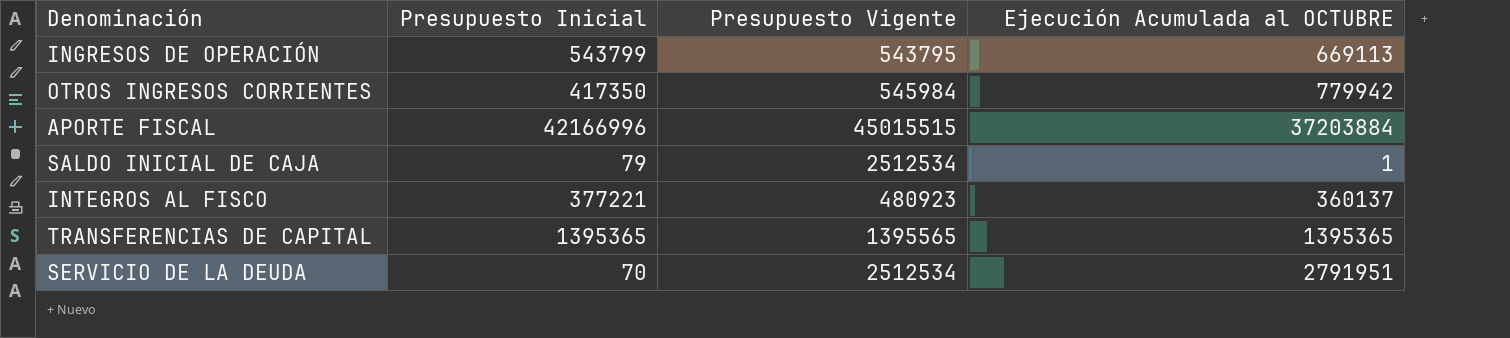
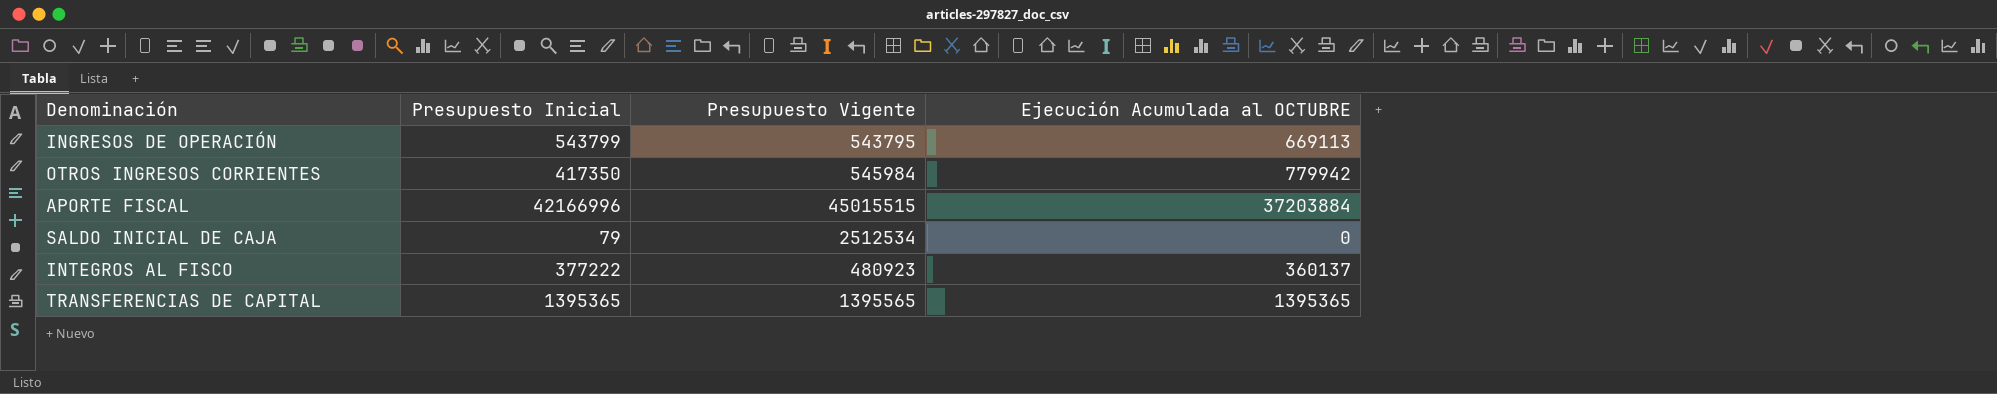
row SERVICIO DE LA DEUDA: 70 | 2512534 | 2791951 -> none
SALDO INICIAL DE CAJA | Ejecución Acumulada al OCTUBRE: 1 -> 0
INTEGROS AL FISCO | Presupuesto Inicial: 377221 -> 377222

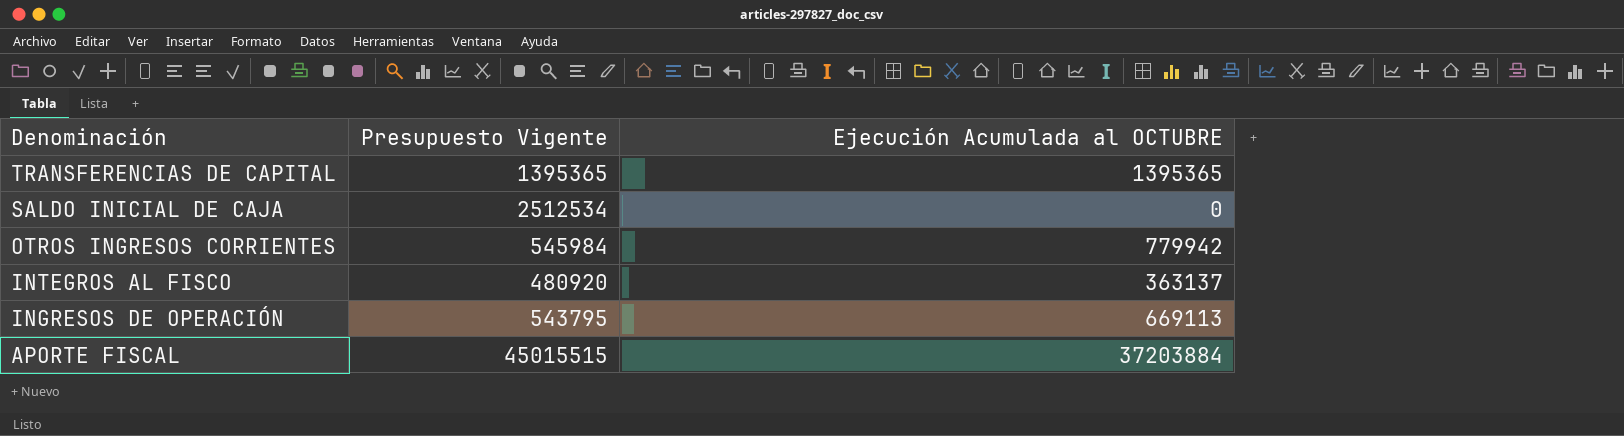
row order: none -> Denominación descending
column Presupuesto Inicial | position: 2 -> none
TRANSFERENCIAS DE CAPITAL | Presupuesto Vigente: 1395565 -> 1395365
INTEGROS AL FISCO | Presupuesto Vigente: 480923 -> 480920
INTEGROS AL FISCO | Ejecución Acumulada al OCTUBRE: 360137 -> 363137

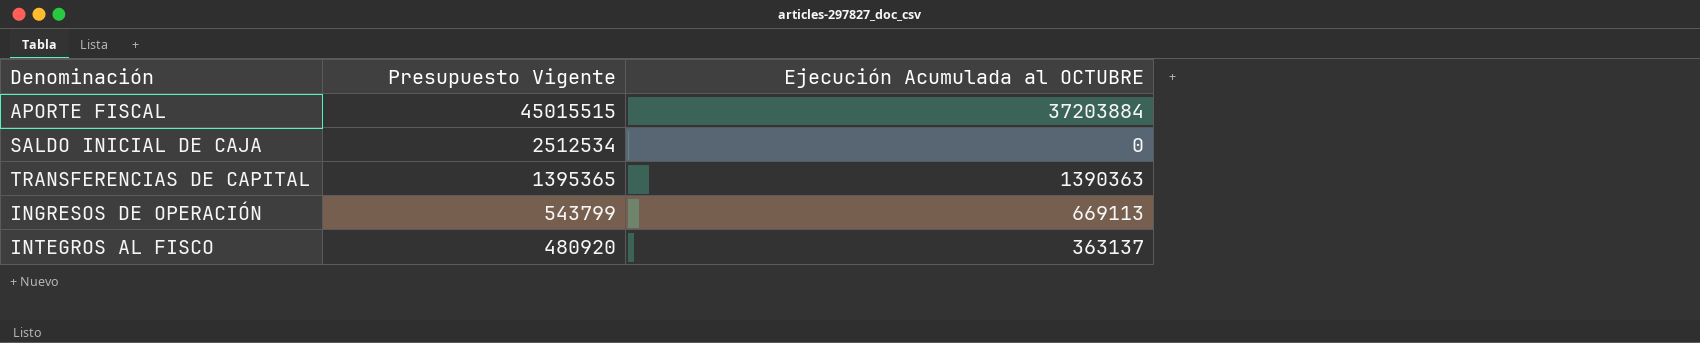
row order: Denominación descending -> Presupuesto Vigente descending
row OTROS INGRESOS CORRIENTES: 545984 | 779942 -> none
TRANSFERENCIAS DE CAPITAL | Ejecución Acumulada al OCTUBRE: 1395365 -> 1390363
INGRESOS DE OPERACIÓN | Presupuesto Vigente: 543795 -> 543799

